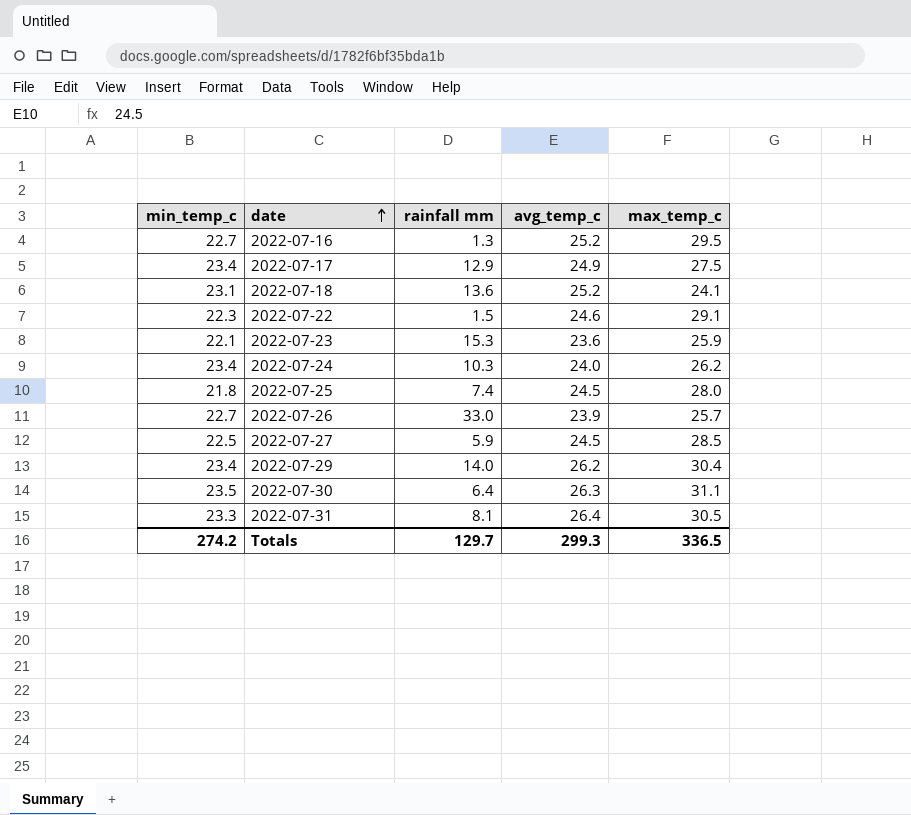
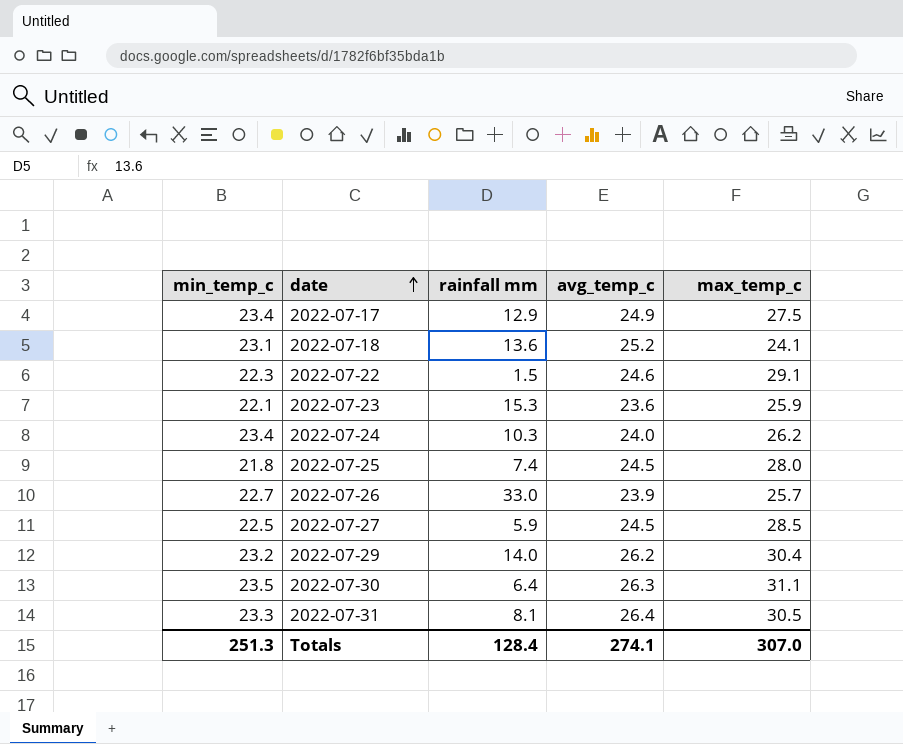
row 2022-07-16: 22.7 | 1.3 | 25.2 | 29.5 -> none
2022-07-29 | min_temp_c: 23.4 -> 23.2
Totals | min_temp_c: 274.2 -> 251.3
Totals | rainfall mm: 129.7 -> 128.4
Totals | avg_temp_c: 299.3 -> 274.1
Totals | max_temp_c: 336.5 -> 307.0

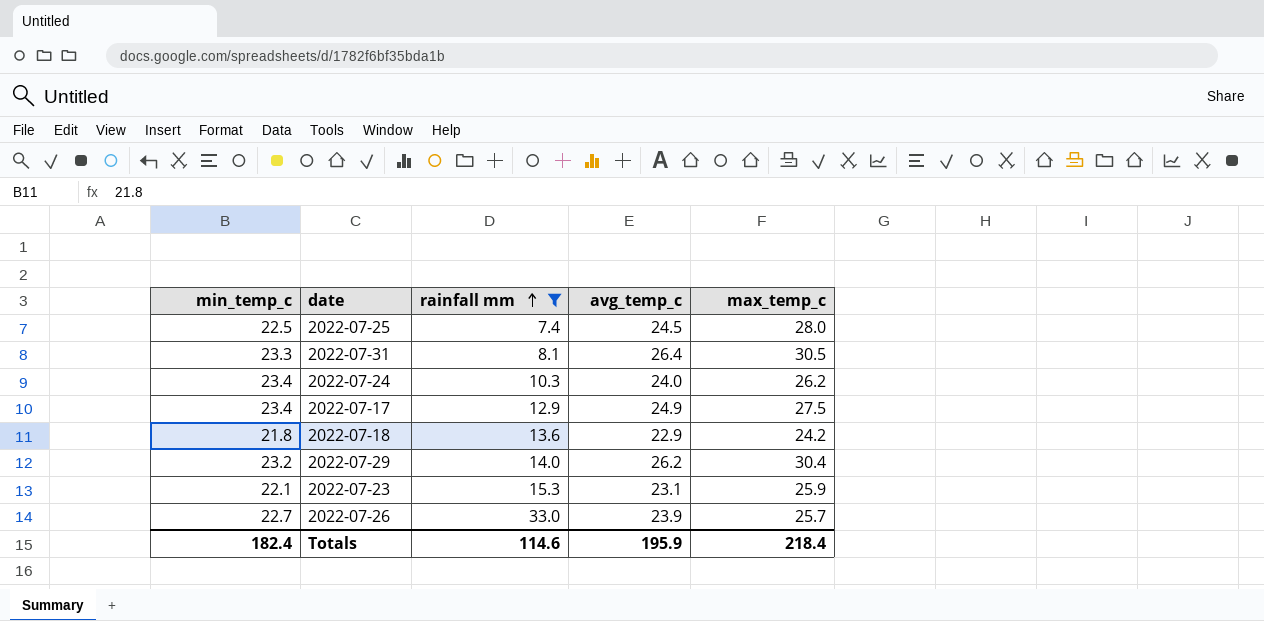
filter: none -> rainfall mm >= 7.4
row order: date ascending -> rainfall mm ascending
2022-07-25 | min_temp_c: 21.8 -> 22.5
2022-07-18 | min_temp_c: 23.1 -> 21.8
2022-07-18 | avg_temp_c: 25.2 -> 22.9
2022-07-18 | max_temp_c: 24.1 -> 24.2
2022-07-23 | avg_temp_c: 23.6 -> 23.1
Totals | min_temp_c: 251.3 -> 182.4
Totals | rainfall mm: 128.4 -> 114.6
Totals | avg_temp_c: 274.1 -> 195.9
Totals | max_temp_c: 307.0 -> 218.4

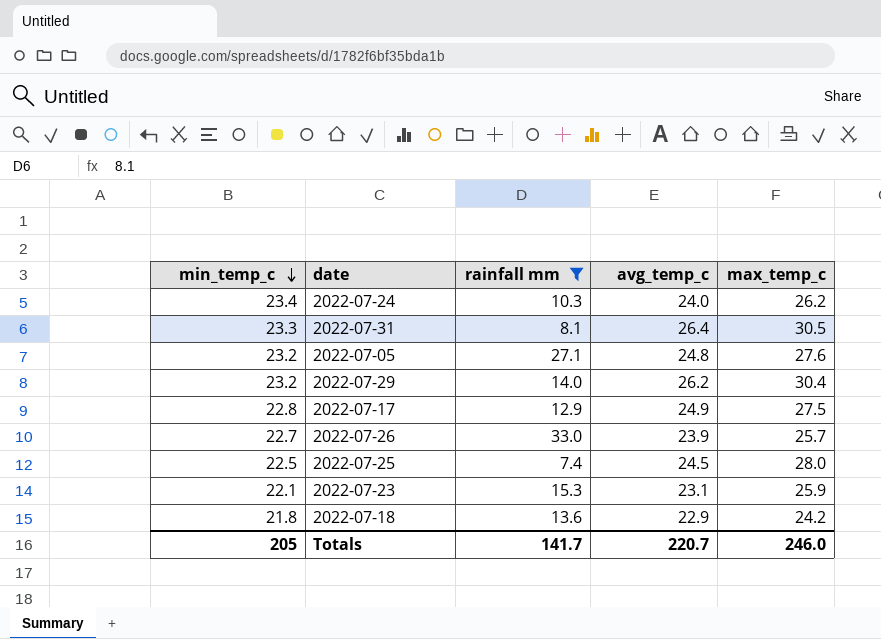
row order: rainfall mm ascending -> min_temp_c descending
row 2022-07-05: none -> 23.2 | 27.1 | 24.8 | 27.6
2022-07-17 | min_temp_c: 23.4 -> 22.8
Totals | min_temp_c: 182.4 -> 205
Totals | rainfall mm: 114.6 -> 141.7
Totals | avg_temp_c: 195.9 -> 220.7
Totals | max_temp_c: 218.4 -> 246.0

